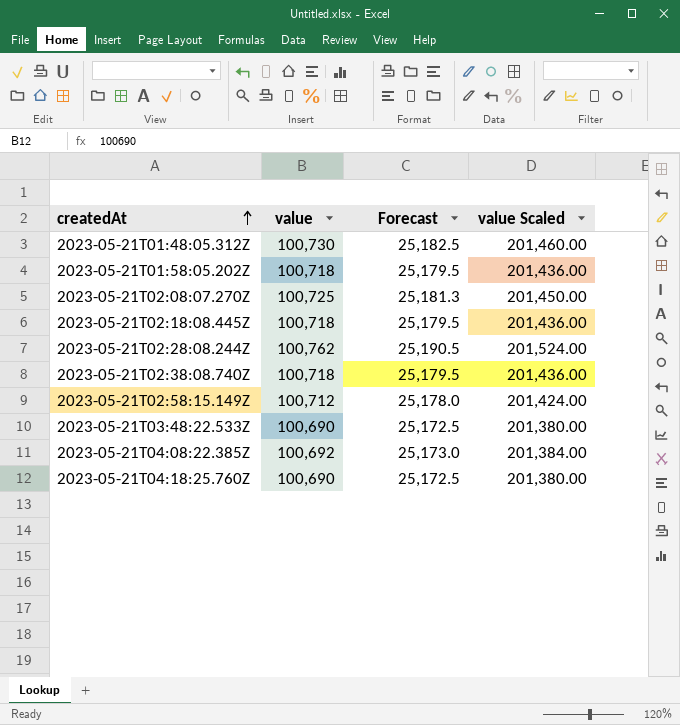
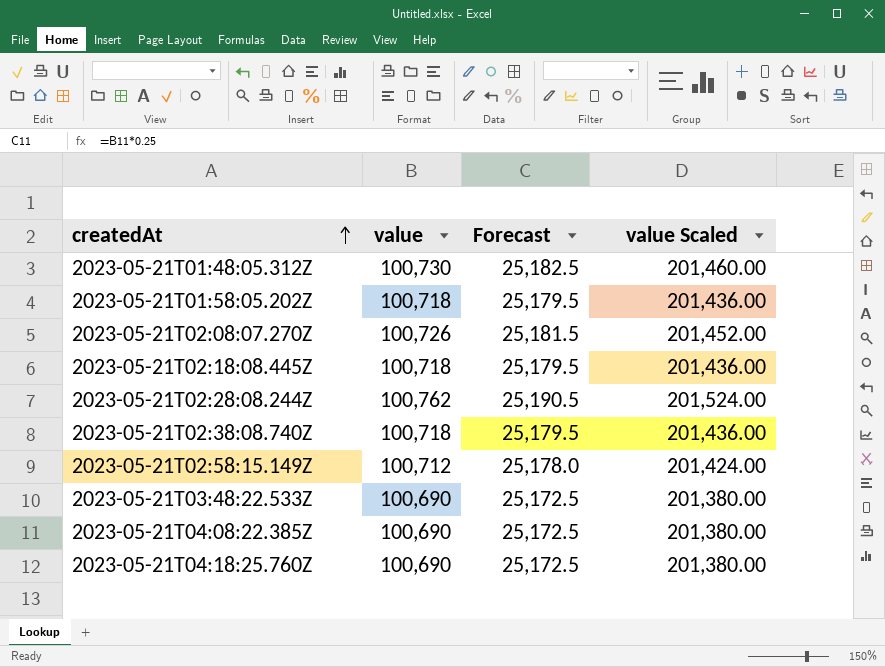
2023-05-21T02:08:07.270Z | value: 100,725 -> 100,726
2023-05-21T02:08:07.270Z | Forecast: 25,181.3 -> 25,181.5
2023-05-21T02:08:07.270Z | value Scaled: 201,450.00 -> 201,452.00
2023-05-21T04:08:22.385Z | value: 100,692 -> 100,690
2023-05-21T04:08:22.385Z | Forecast: 25,173.0 -> 25,172.5
2023-05-21T04:08:22.385Z | value Scaled: 201,384.00 -> 201,380.00

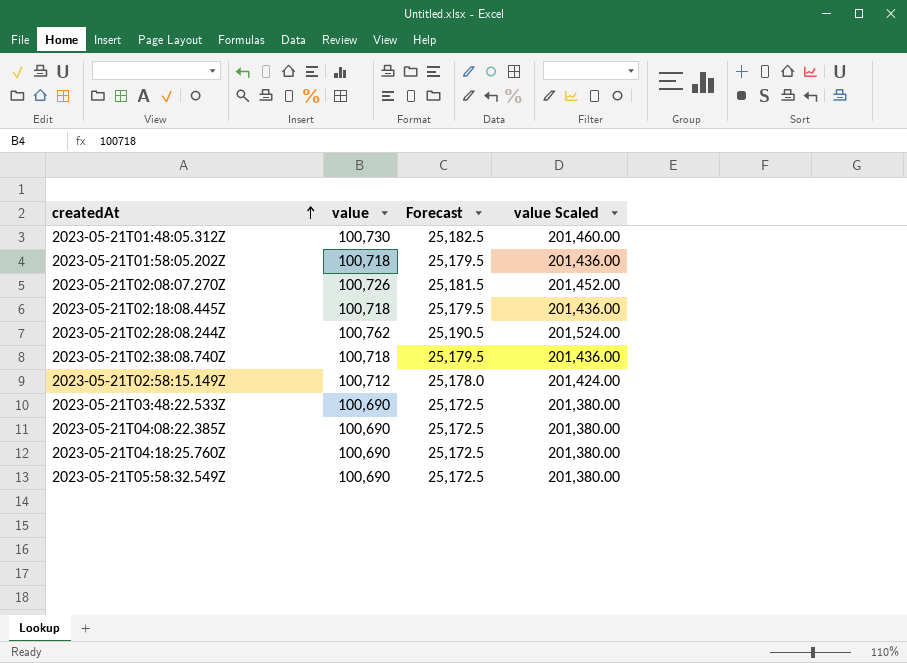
row 2023-05-21T05:58:32.549Z: none -> 100,690 | 25,172.5 | 201,380.00

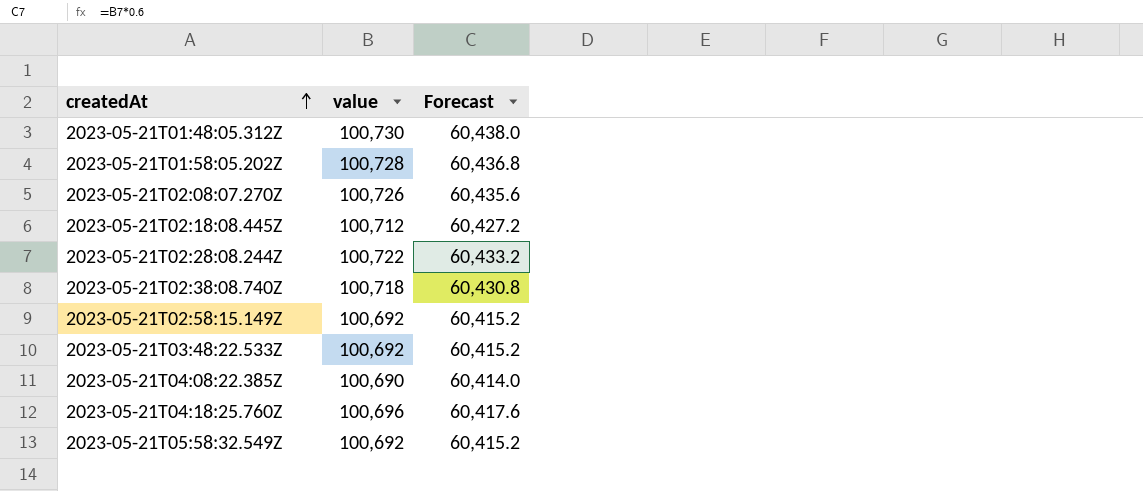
column value Scaled | formula: [value] * 2 -> none
column Forecast | formula: [value] * 0.25 -> [value] * 0.6
2023-05-21T01:58:05.202Z | value: 100,718 -> 100,728
2023-05-21T02:18:08.445Z | value: 100,718 -> 100,712
2023-05-21T02:28:08.244Z | value: 100,762 -> 100,722
2023-05-21T02:58:15.149Z | value: 100,712 -> 100,692
2023-05-21T03:48:22.533Z | value: 100,690 -> 100,692
2023-05-21T04:18:25.760Z | value: 100,690 -> 100,696
2023-05-21T05:58:32.549Z | value: 100,690 -> 100,692

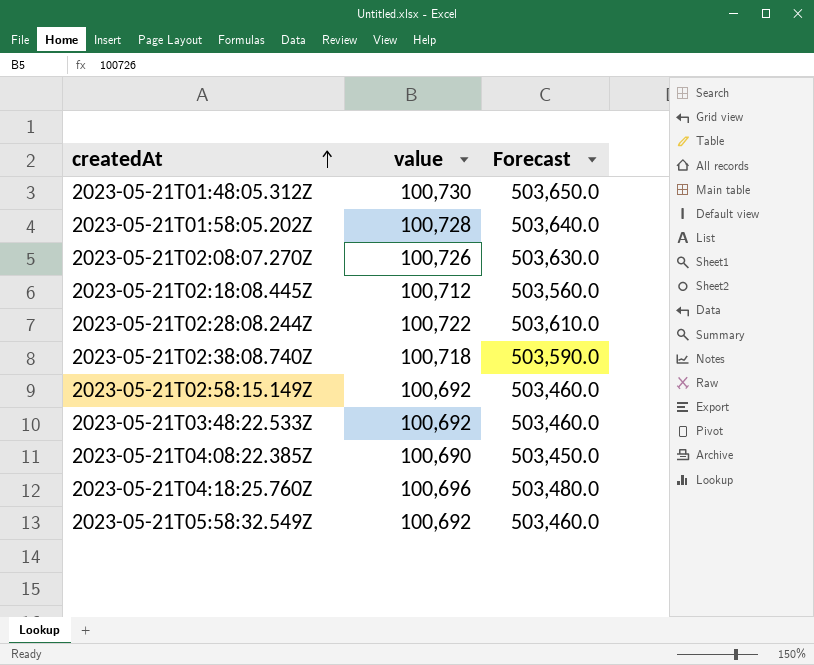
column Forecast | formula: [value] * 0.6 -> [value] * 5

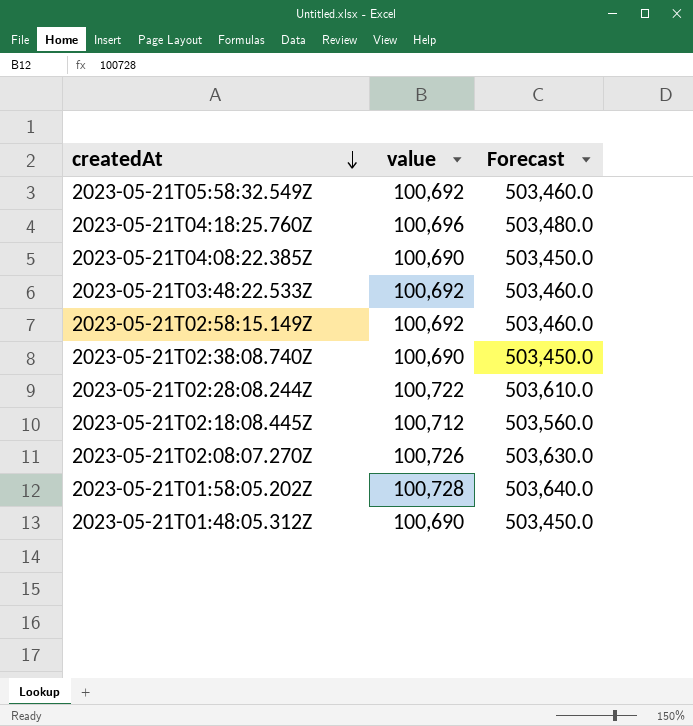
row order: createdAt ascending -> createdAt descending
2023-05-21T02:38:08.740Z | value: 100,718 -> 100,690
2023-05-21T02:38:08.740Z | Forecast: 503,590.0 -> 503,450.0
2023-05-21T01:48:05.312Z | value: 100,730 -> 100,690
2023-05-21T01:48:05.312Z | Forecast: 503,650.0 -> 503,450.0

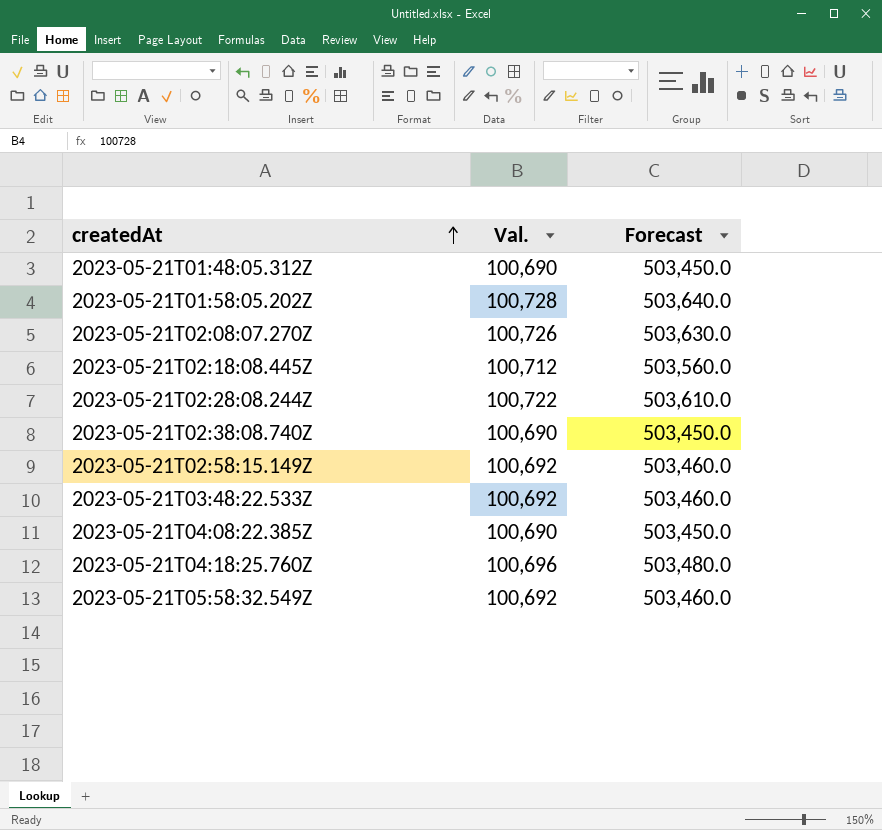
row order: createdAt descending -> createdAt ascending
column name: value -> Val.

